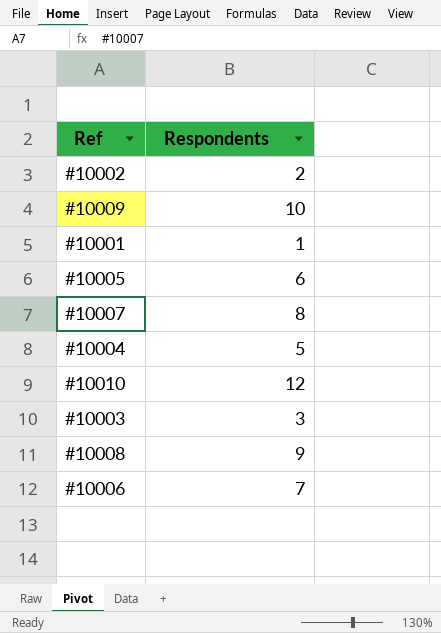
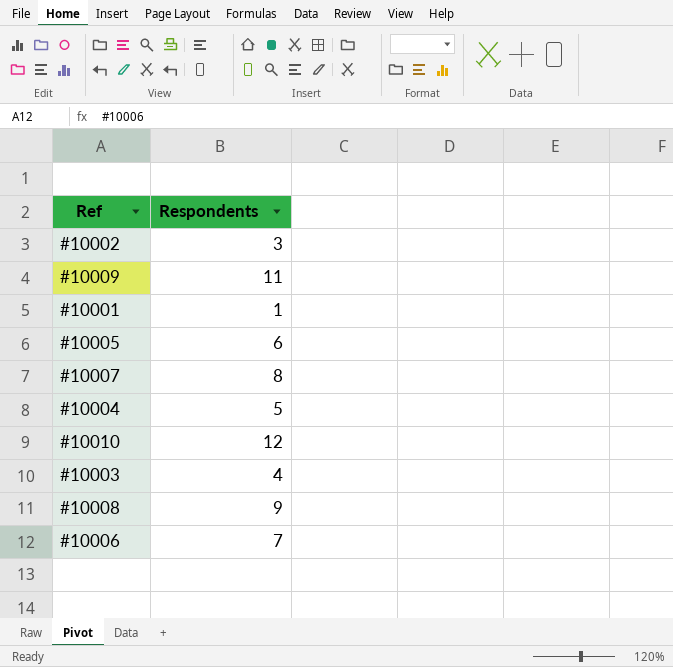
#10002 | Respondents: 2 -> 3
#10009 | Respondents: 10 -> 11
#10003 | Respondents: 3 -> 4

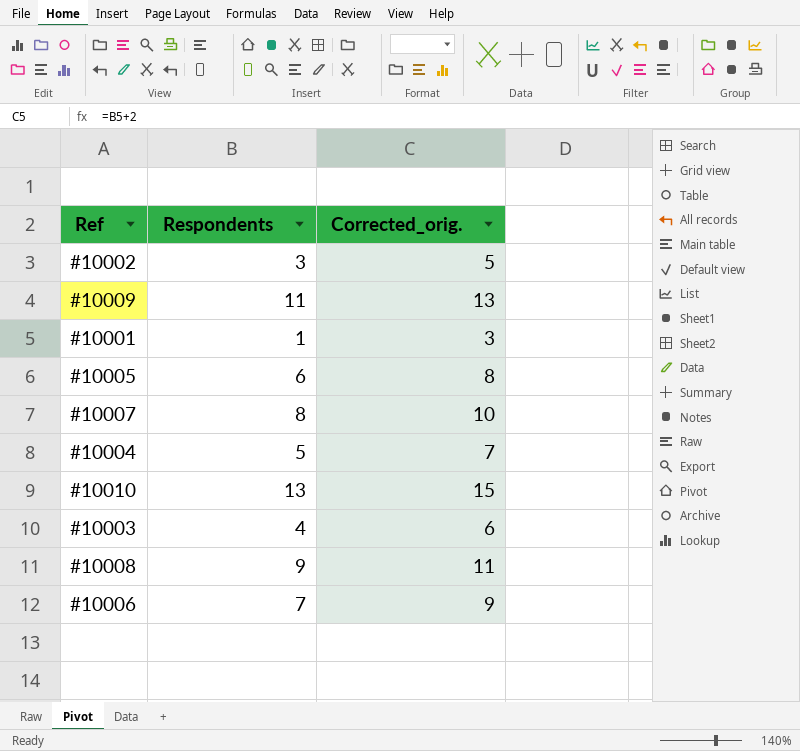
column Corrected_orig. | formula: none -> [Respondents] + 2
#10010 | Respondents: 12 -> 13

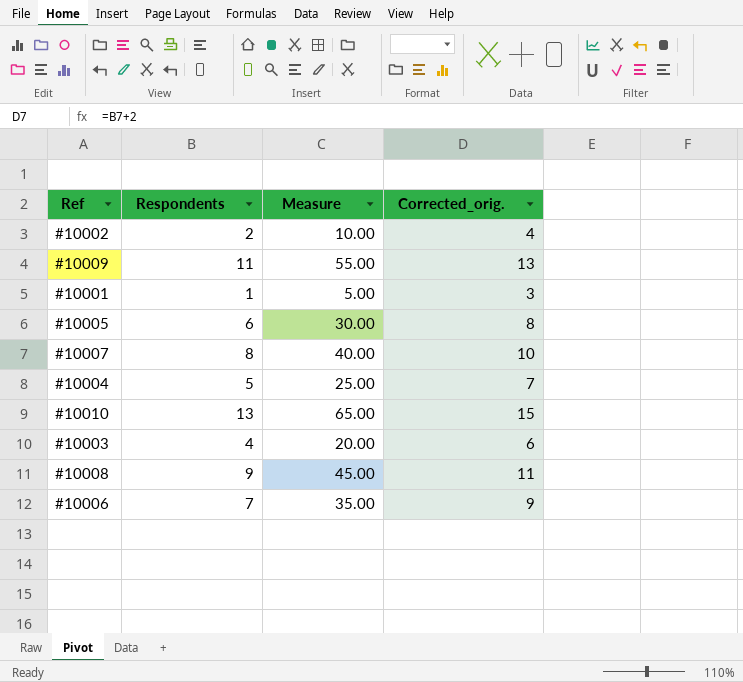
column Measure | formula: none -> [Respondents] * 5
#10002 | Respondents: 3 -> 2
#10002 | Corrected_orig.: 5 -> 4

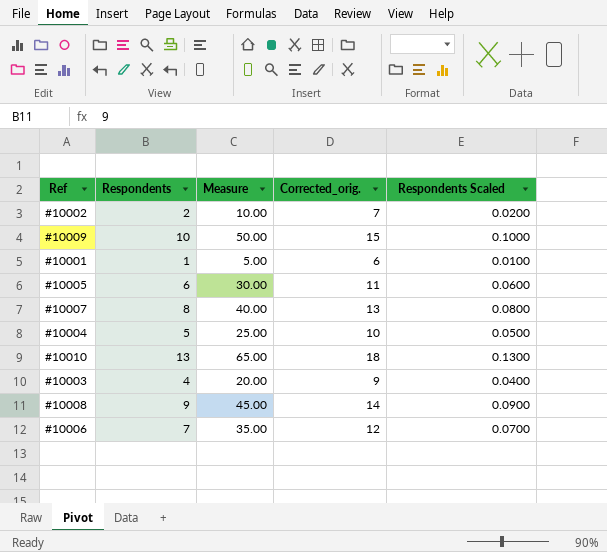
column Corrected_orig. | formula: [Respondents] + 2 -> [Respondents] + 5
column Respondents Scaled | formula: none -> [Respondents] * 0.01
#10009 | Respondents: 11 -> 10
#10009 | Measure: 55.00 -> 50.00

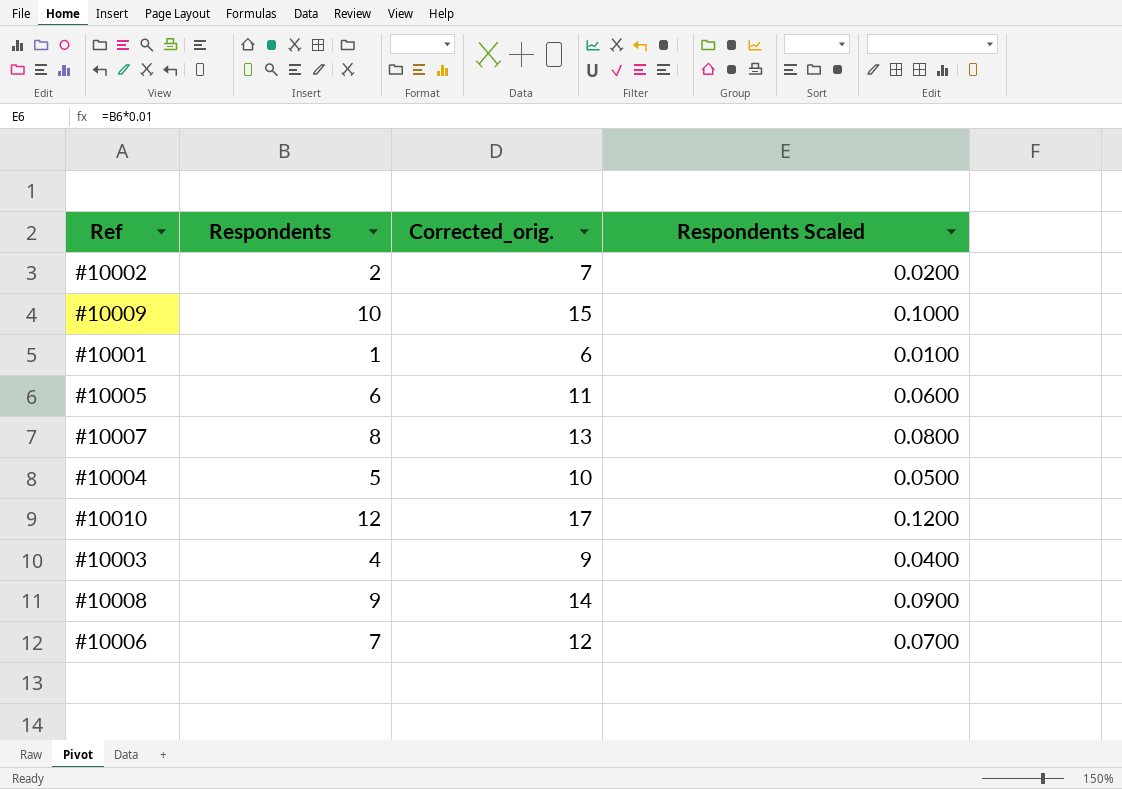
column Measure | formula: [Respondents] * 5 -> none
#10010 | Respondents: 13 -> 12
#10010 | Corrected_orig.: 18 -> 17
#10010 | Respondents Scaled: 0.1300 -> 0.1200

